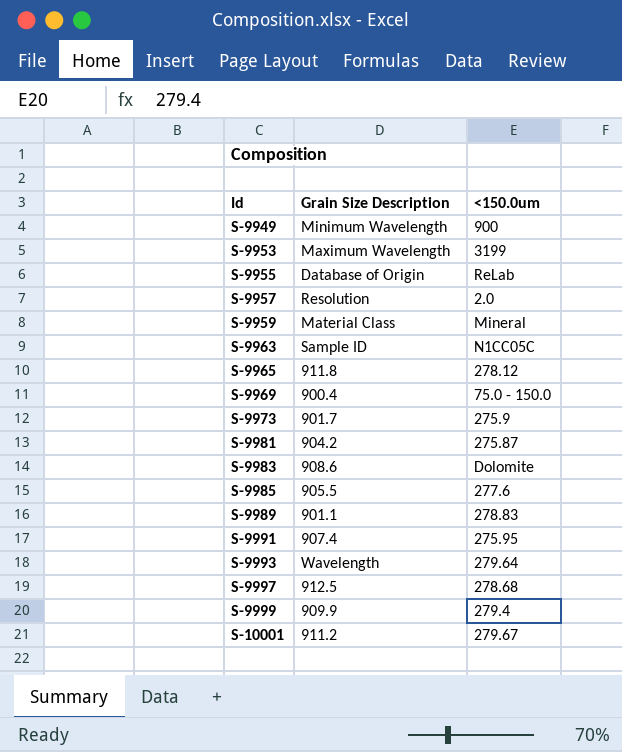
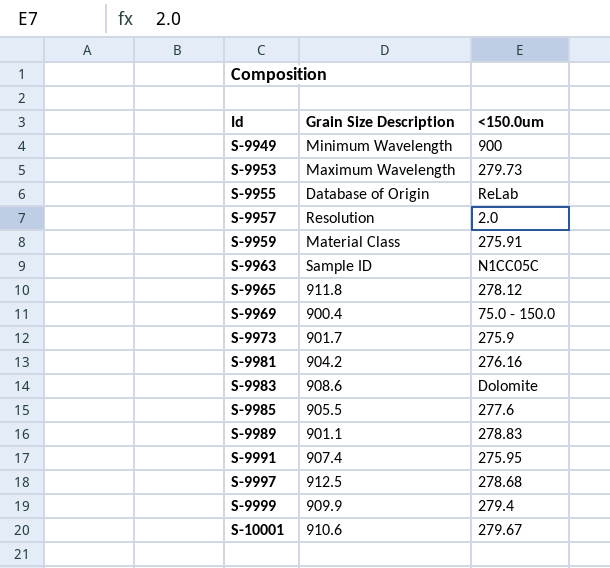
row S-9993: Wavelength | 279.64 -> none
S-9953 | <150.0um: 3199 -> 279.73
S-9959 | <150.0um: Mineral -> 275.91
S-9981 | <150.0um: 275.87 -> 276.16
S-10001 | Grain Size Description: 911.2 -> 910.6

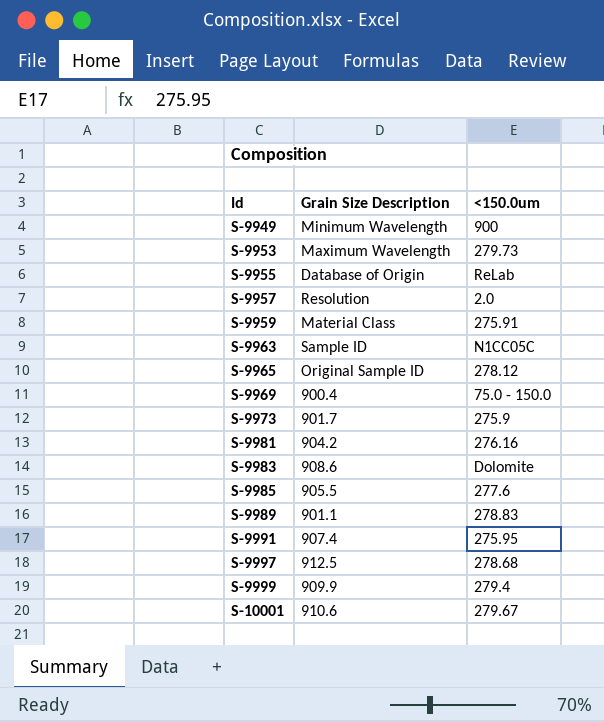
S-9965 | Grain Size Description: 911.8 -> Original Sample ID

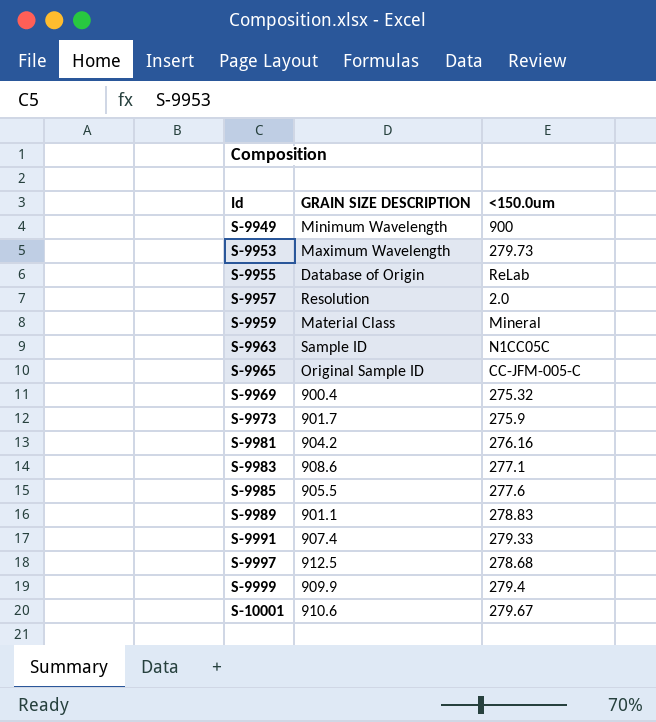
column name: Grain Size Description -> GRAIN SIZE DESCRIPTION
S-9959 | <150.0um: 275.91 -> Mineral
S-9965 | <150.0um: 278.12 -> CC-JFM-005-C
S-9969 | <150.0um: 75.0 - 150.0 -> 275.32
S-9983 | <150.0um: Dolomite -> 277.1
S-9991 | <150.0um: 275.95 -> 279.33

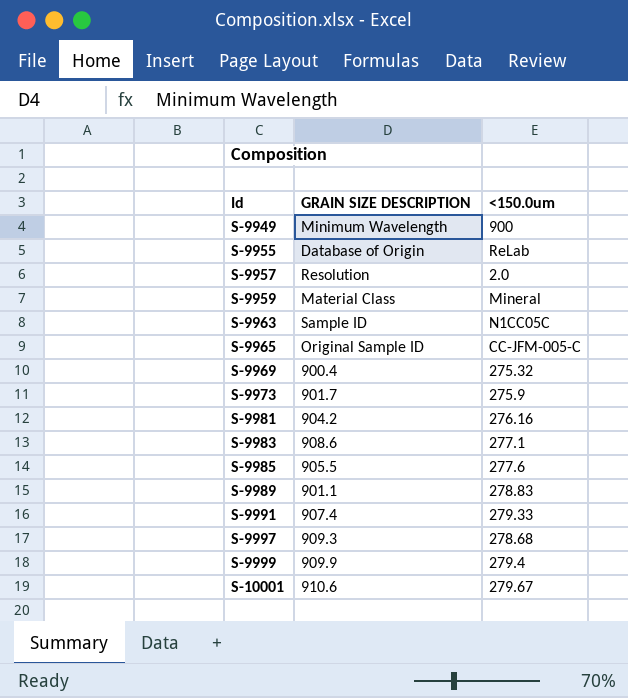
row S-9953: Maximum Wavelength | 279.73 -> none
S-9997 | GRAIN SIZE DESCRIPTION: 912.5 -> 909.3

